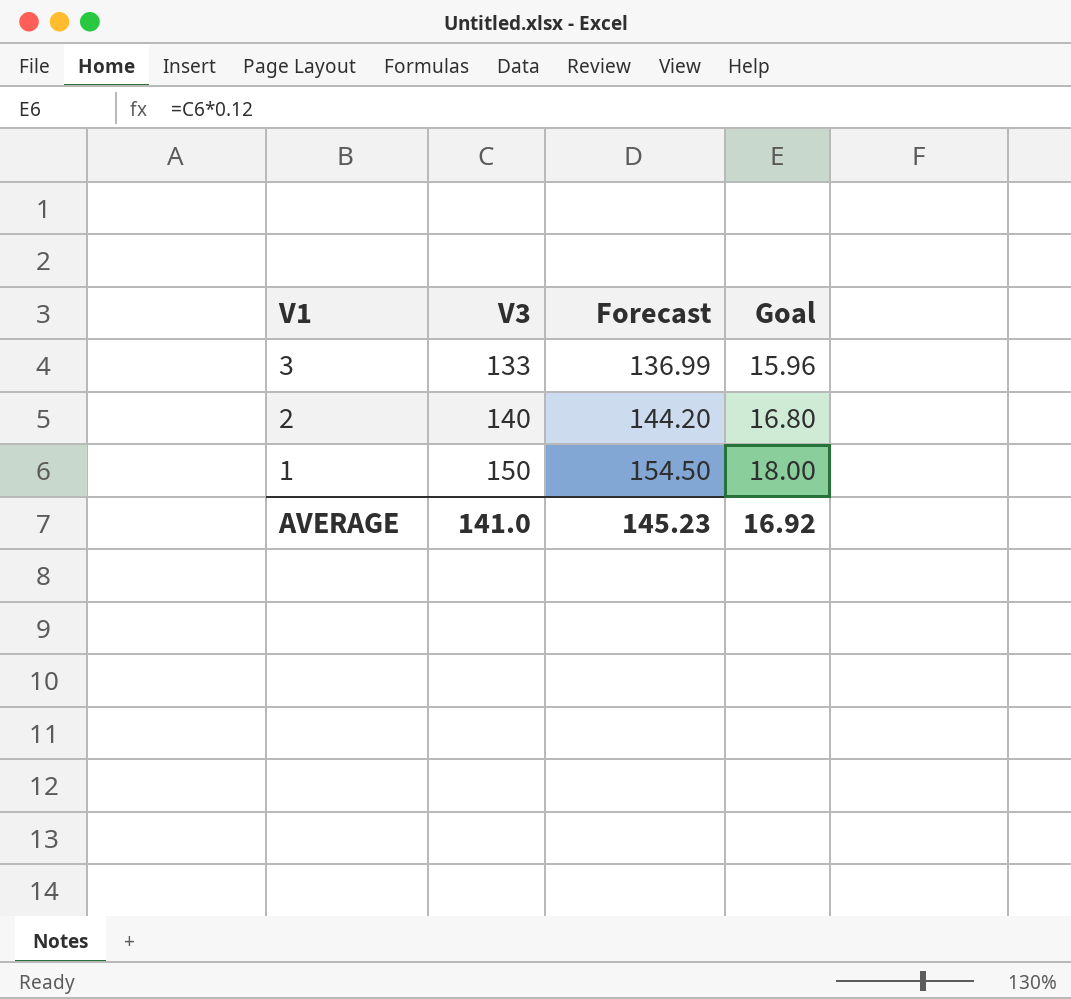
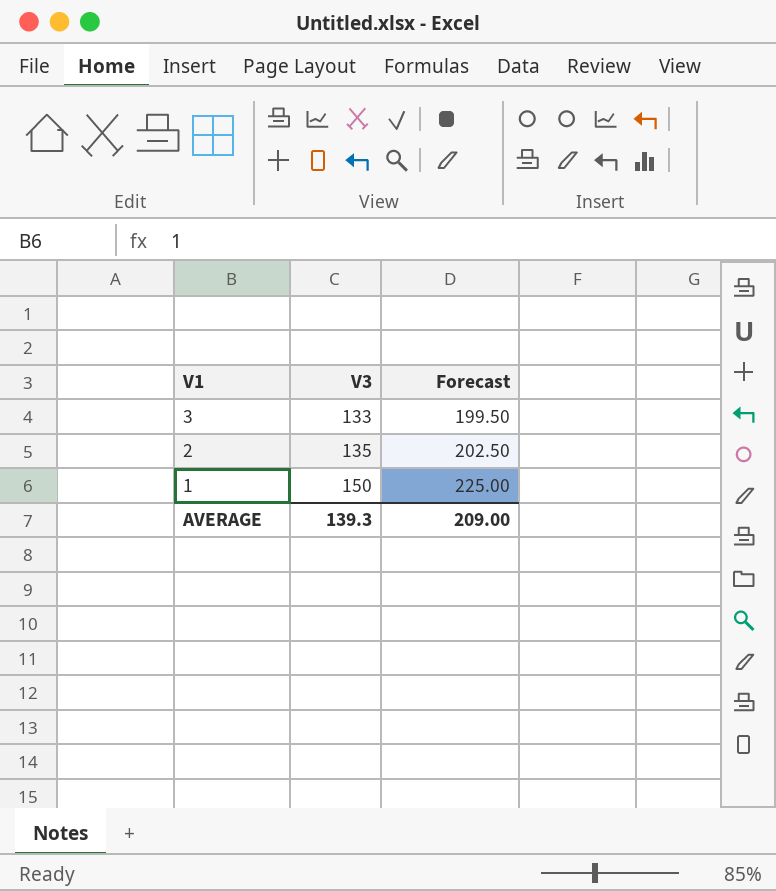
column Goal | formula: [V3] * 0.12 -> none
column Forecast | formula: [V3] * 1.03 -> [V3] * 1.5
2 | V3: 140 -> 135
AVERAGE | V3: 141.0 -> 139.3
AVERAGE | Forecast: 145.23 -> 209.00

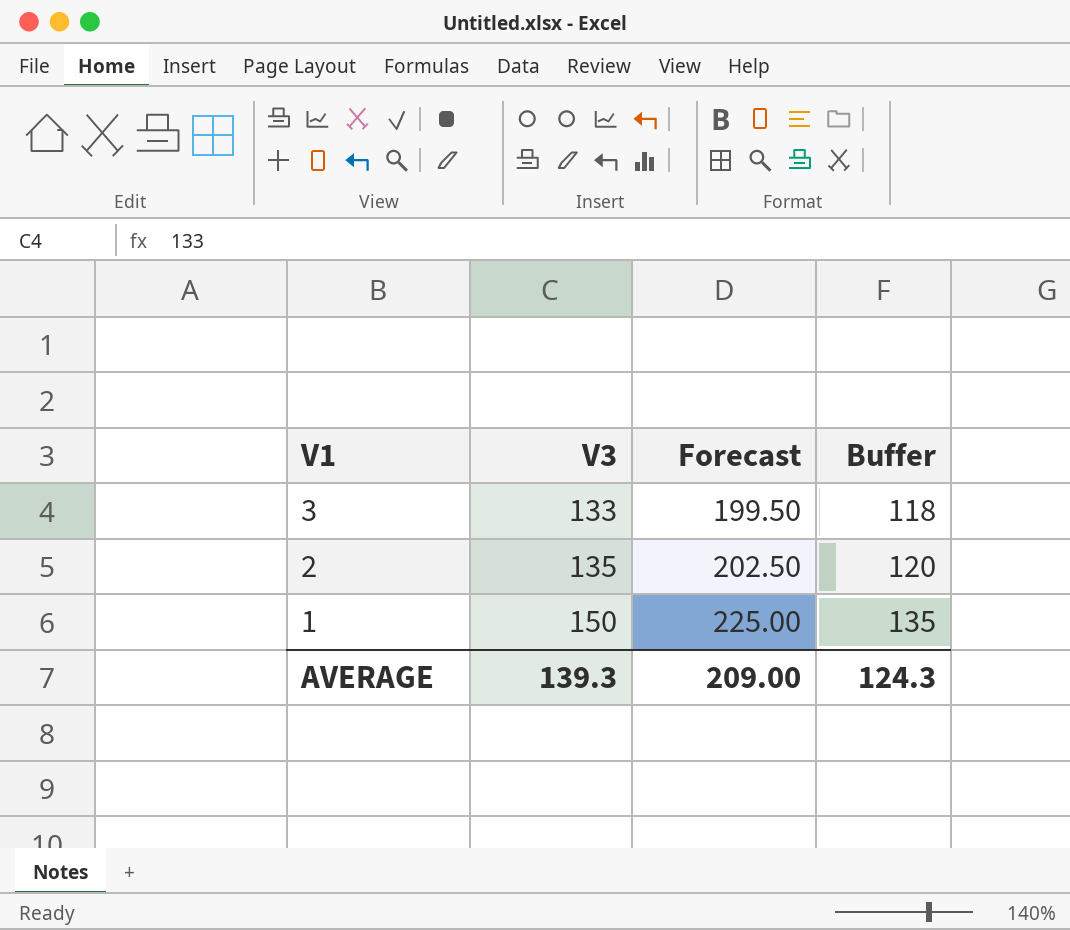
column Buffer | formula: none -> [V3] - 15

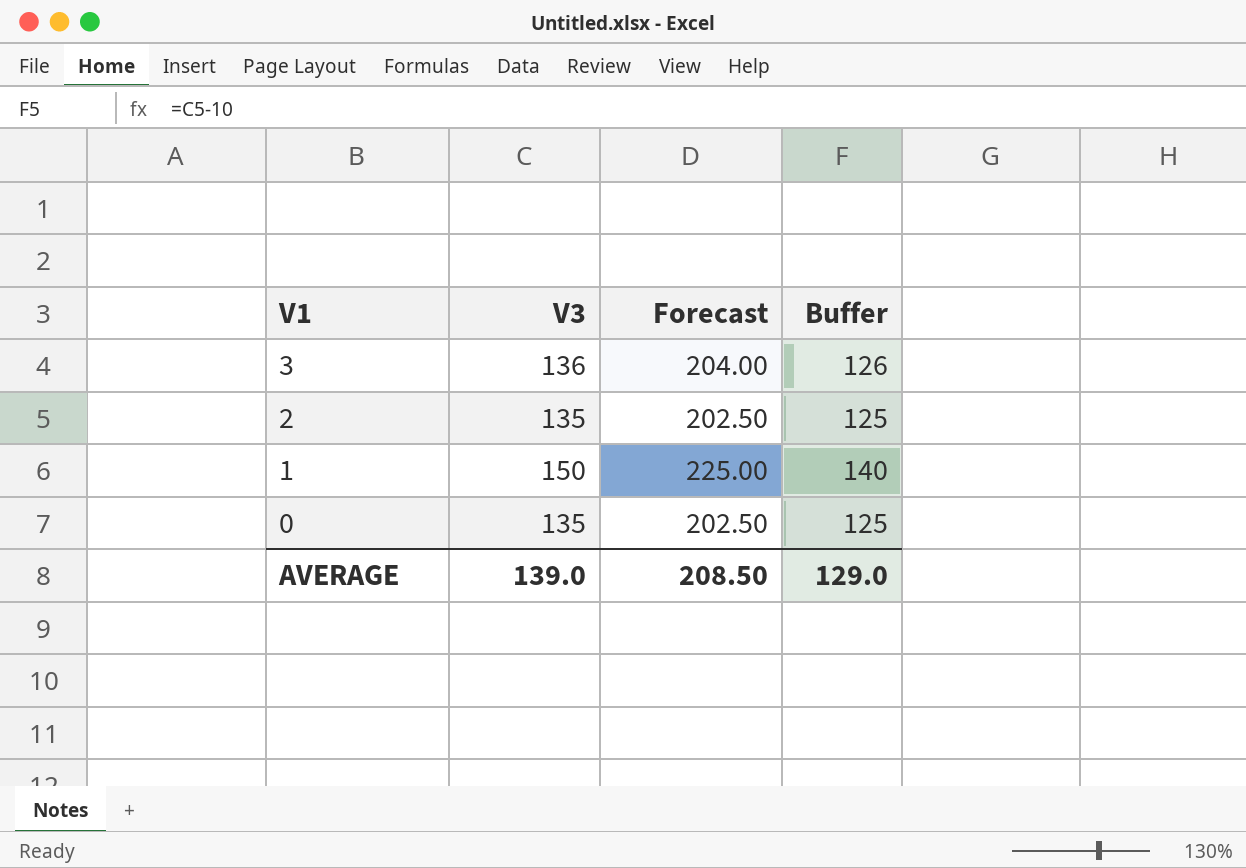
column Buffer | formula: [V3] - 15 -> [V3] - 10
3 | V3: 133 -> 136
3 | Forecast: 199.50 -> 204.00
row 0: none -> 135 | 202.50 | 125
AVERAGE | V3: 139.3 -> 139.0
AVERAGE | Forecast: 209.00 -> 208.50
AVERAGE | Buffer: 124.3 -> 129.0

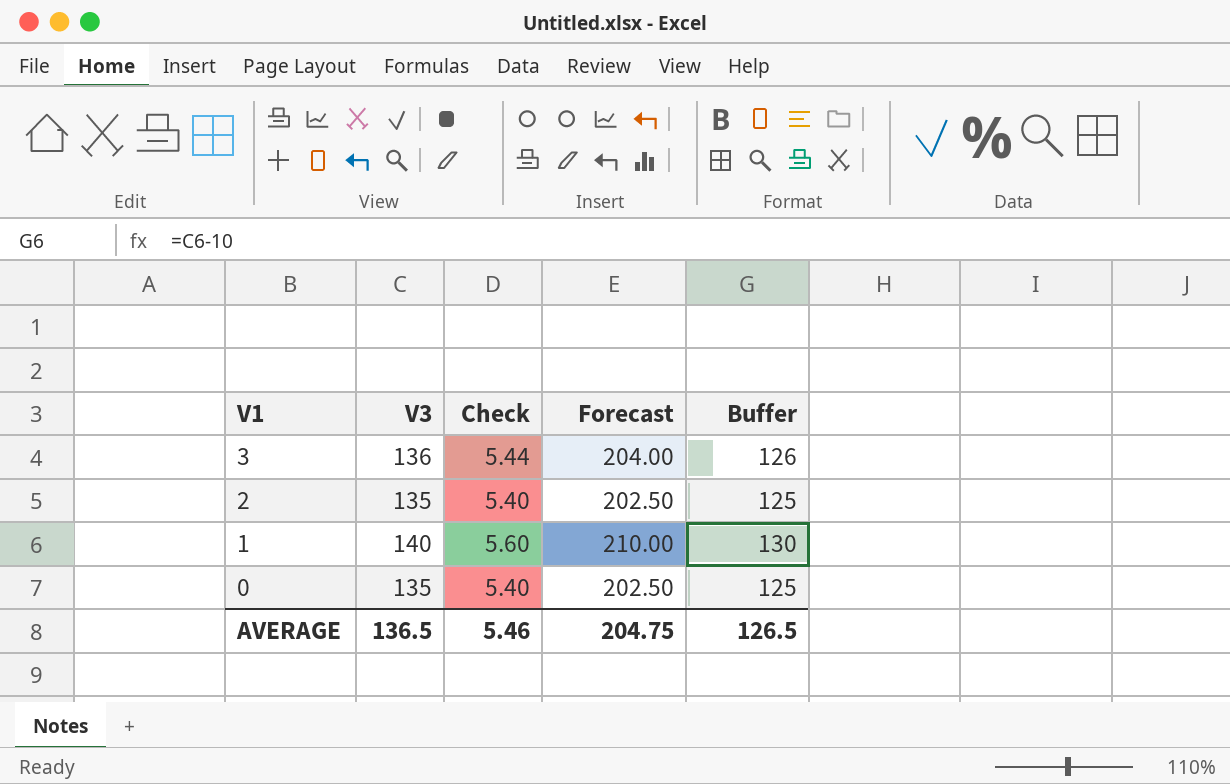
column Check | formula: none -> [V3] * 0.04
1 | V3: 150 -> 140
1 | Forecast: 225.00 -> 210.00
1 | Buffer: 140 -> 130
AVERAGE | V3: 139.0 -> 136.5
AVERAGE | Forecast: 208.50 -> 204.75
AVERAGE | Buffer: 129.0 -> 126.5

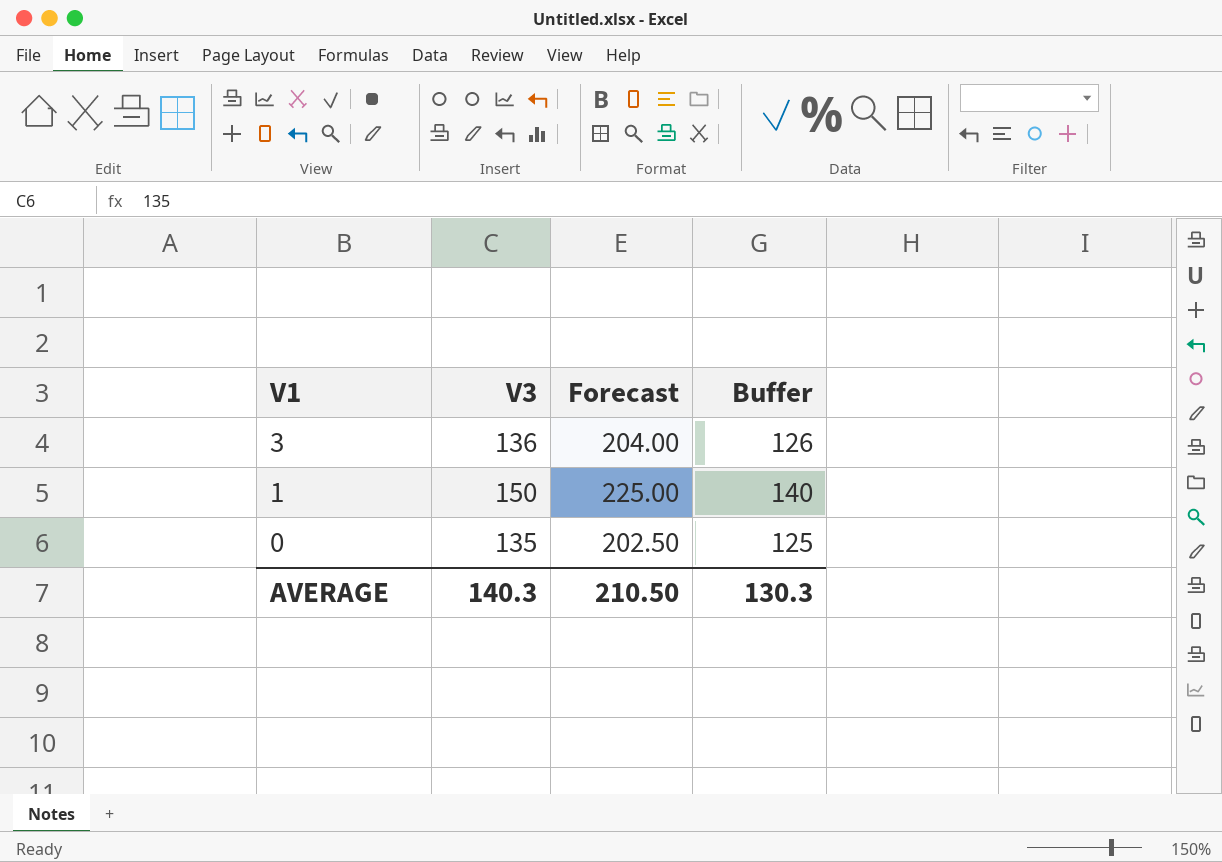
column Check | formula: [V3] * 0.04 -> none
row 2: 135 | 5.40 | 202.50 | 125 -> none
1 | V3: 140 -> 150
1 | Forecast: 210.00 -> 225.00
1 | Buffer: 130 -> 140
AVERAGE | V3: 136.5 -> 140.3
AVERAGE | Forecast: 204.75 -> 210.50
AVERAGE | Buffer: 126.5 -> 130.3

